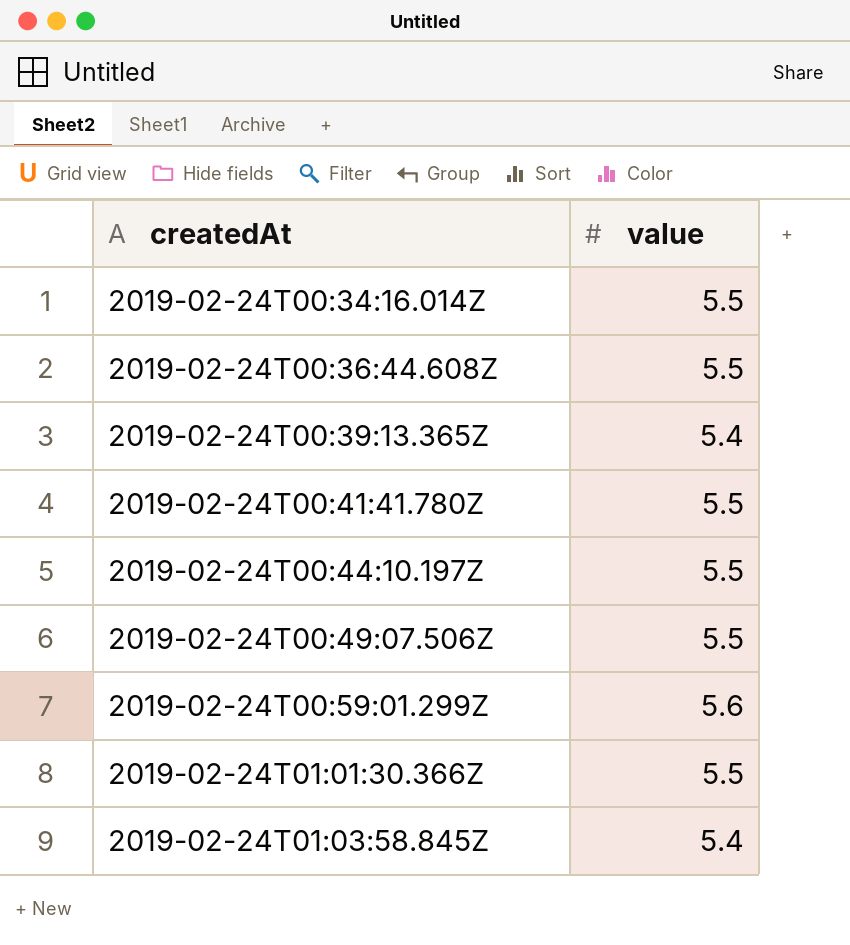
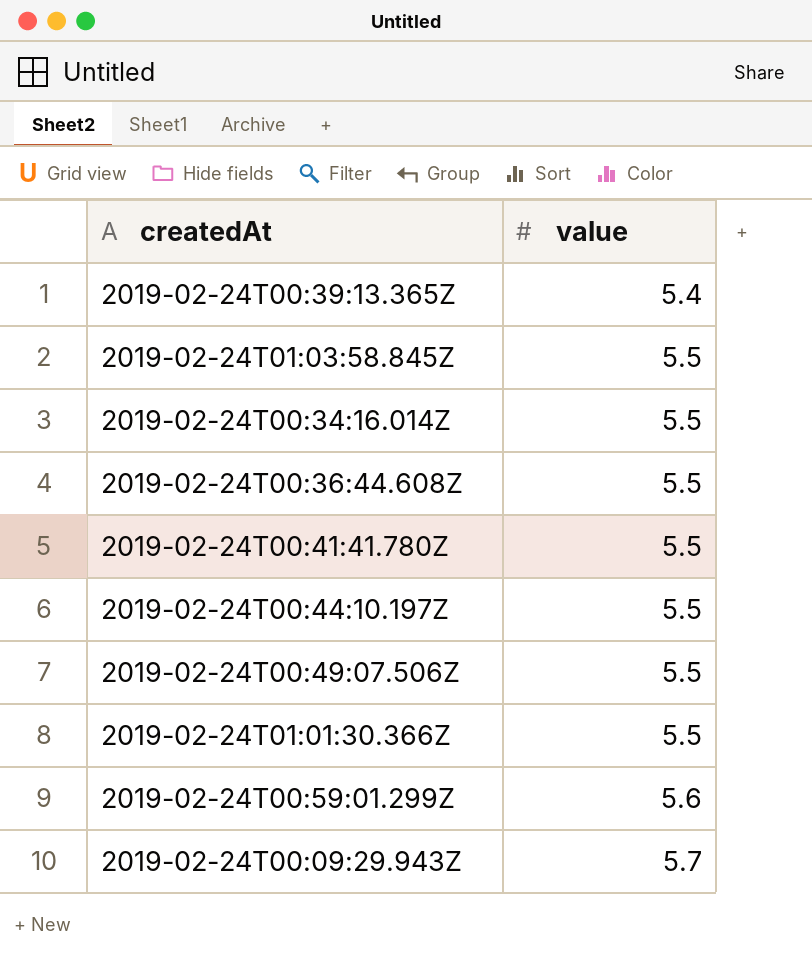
row order: createdAt ascending -> value ascending
2019-02-24T01:03:58.845Z | value: 5.4 -> 5.5
row 2019-02-24T00:09:29.943Z: none -> 5.7

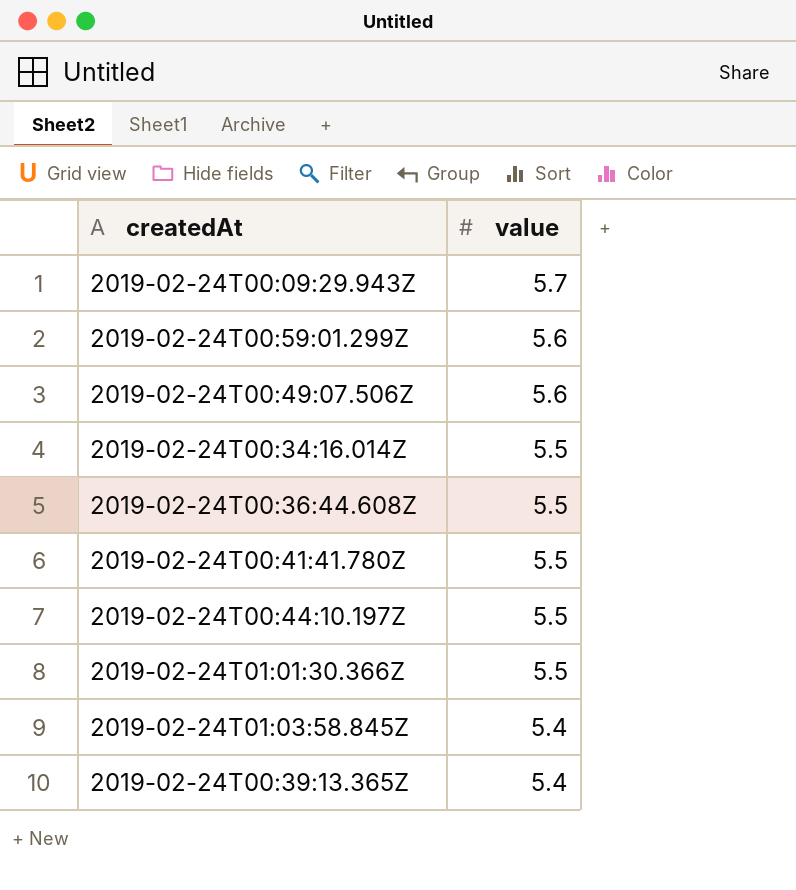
row order: value ascending -> value descending
2019-02-24T00:49:07.506Z | value: 5.5 -> 5.6
2019-02-24T01:03:58.845Z | value: 5.5 -> 5.4

